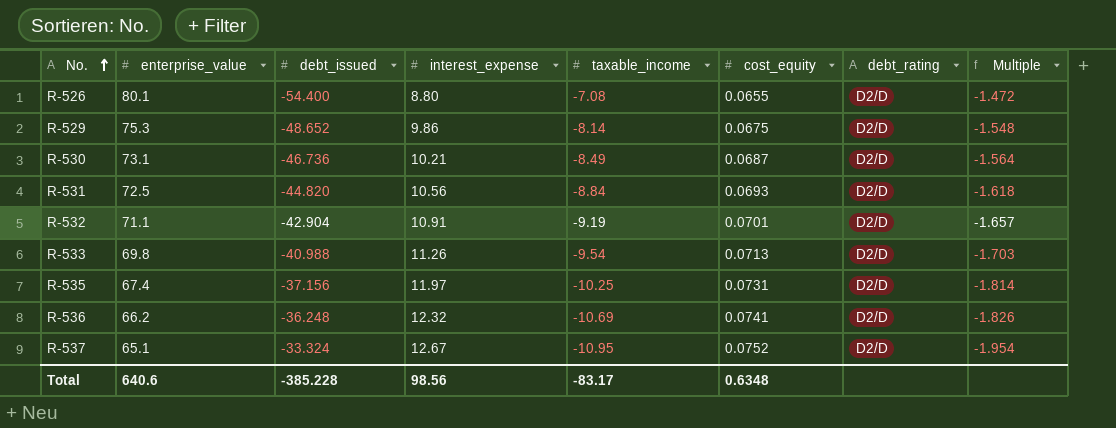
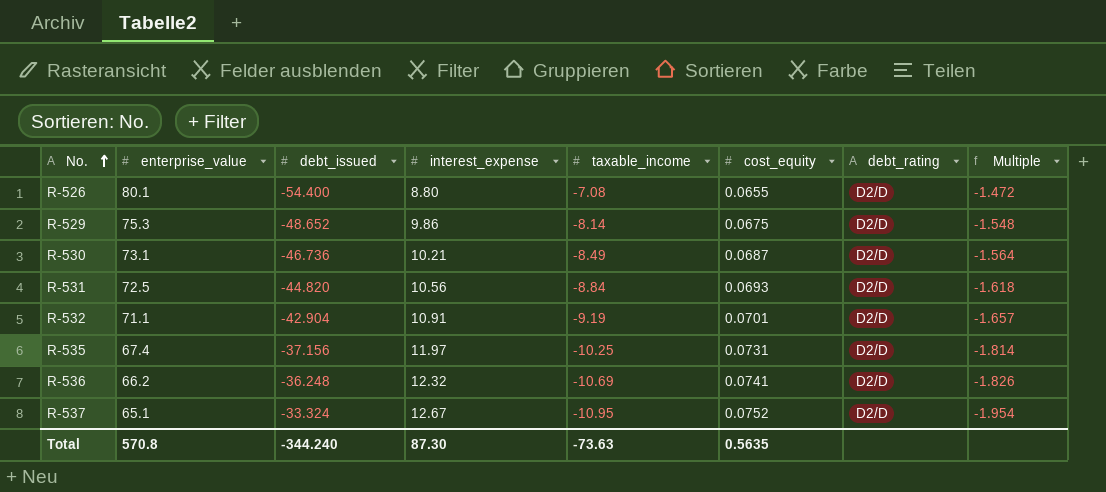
row R-533: 69.8 | -40.988 | 11.26 | -9.54 | 0.0713 | D2/D | -1.703 -> none
Total | enterprise_value: 640.6 -> 570.8
Total | debt_issued: -385.228 -> -344.240
Total | interest_expense: 98.56 -> 87.30
Total | taxable_income: -83.17 -> -73.63
Total | cost_equity: 0.6348 -> 0.5635

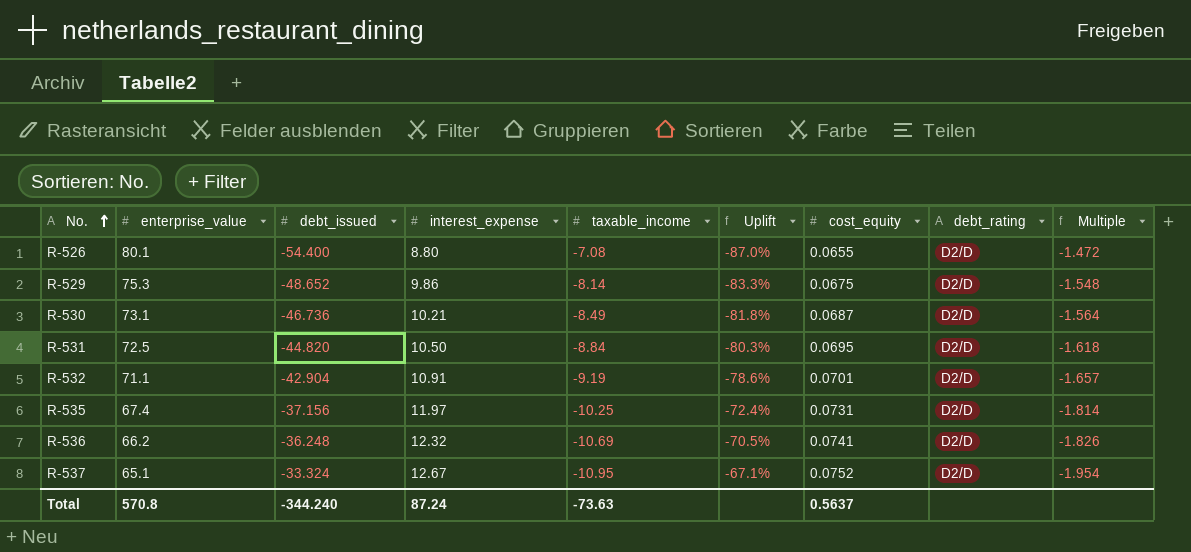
column Uplift | formula: none -> ([taxable_income] - [debt_issued]) / [debt_issued]
R-531 | interest_expense: 10.56 -> 10.50
R-531 | cost_equity: 0.0693 -> 0.0695
Total | interest_expense: 87.30 -> 87.24
Total | cost_equity: 0.5635 -> 0.5637

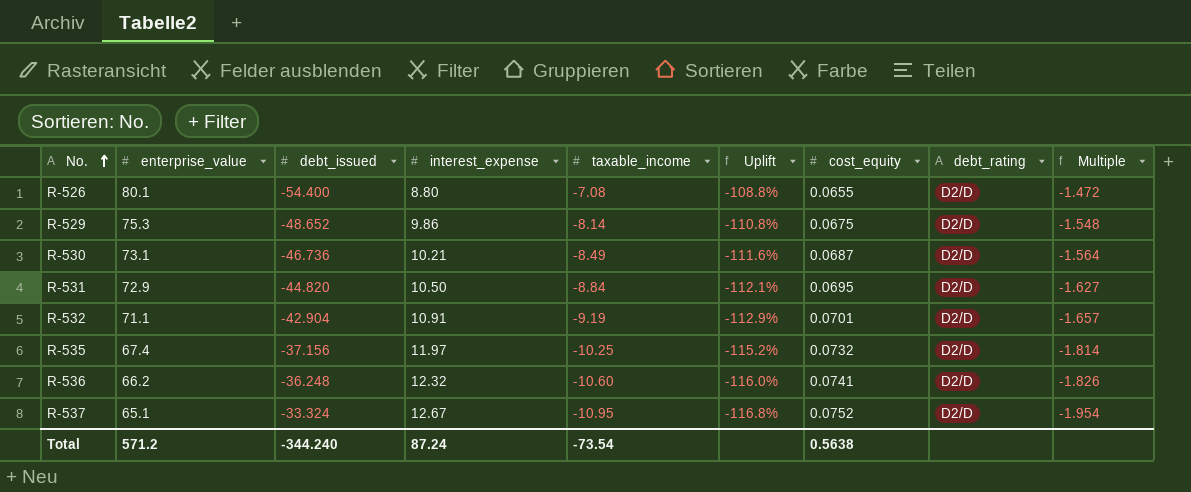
column Uplift | formula: ([taxable_income] - [debt_issued]) / [debt_issued] -> ([taxable_income] - [enterprise_value]) / [enterprise_value]
R-531 | enterprise_value: 72.5 -> 72.9
R-531 | Multiple: -1.618 -> -1.627
R-535 | cost_equity: 0.0731 -> 0.0732
R-536 | taxable_income: -10.69 -> -10.60
Total | enterprise_value: 570.8 -> 571.2
Total | taxable_income: -73.63 -> -73.54
Total | cost_equity: 0.5637 -> 0.5638

